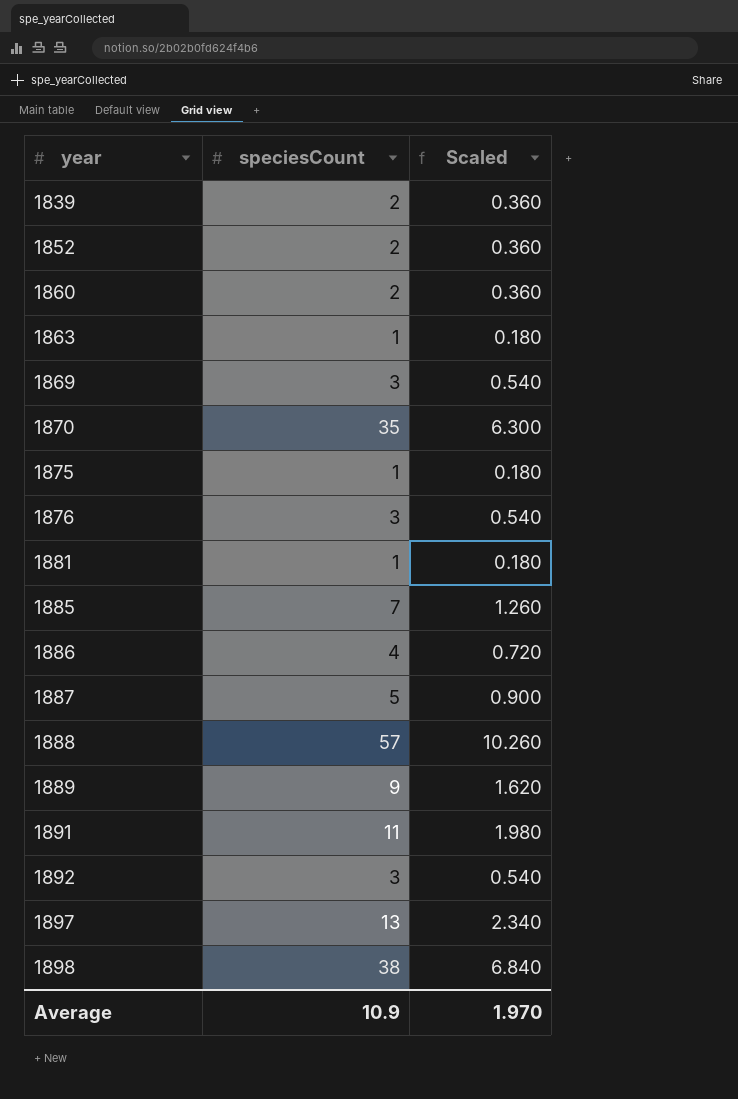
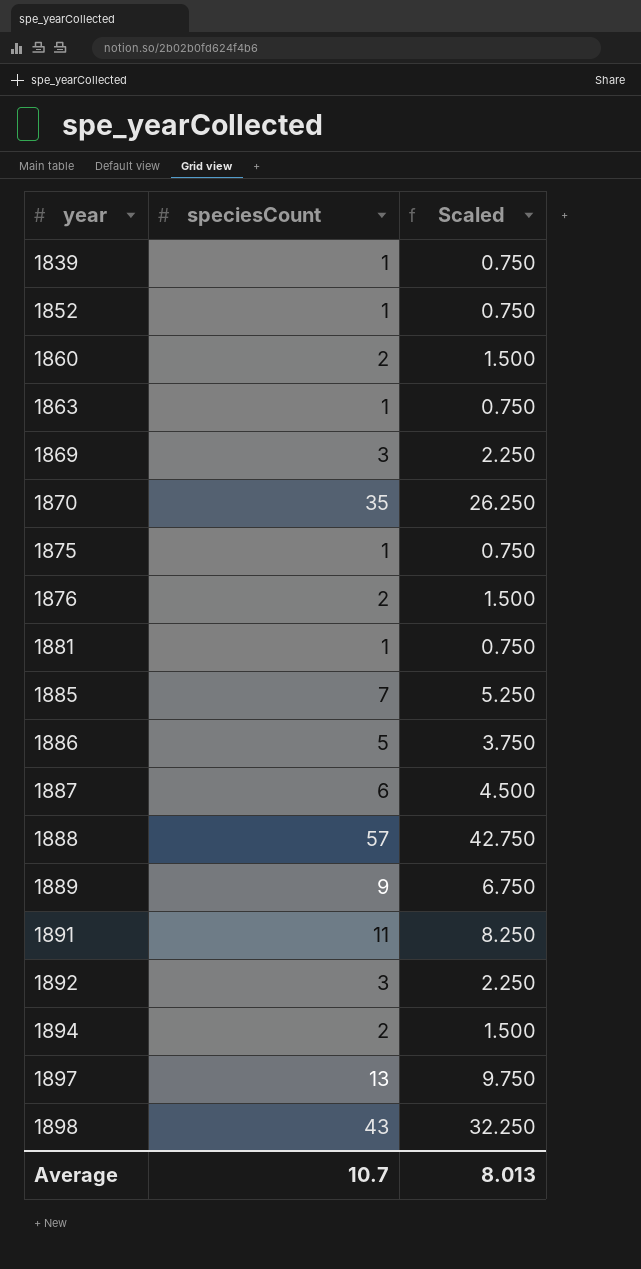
column Scaled | formula: [speciesCount] * 0.18 -> [speciesCount] * 0.75
1839 | speciesCount: 2 -> 1
1852 | speciesCount: 2 -> 1
1876 | speciesCount: 3 -> 2
1886 | speciesCount: 4 -> 5
1887 | speciesCount: 5 -> 6
row 1894: none -> 2 | 1.500
1898 | speciesCount: 38 -> 43
Average | speciesCount: 10.9 -> 10.7
Average | Scaled: 1.970 -> 8.013

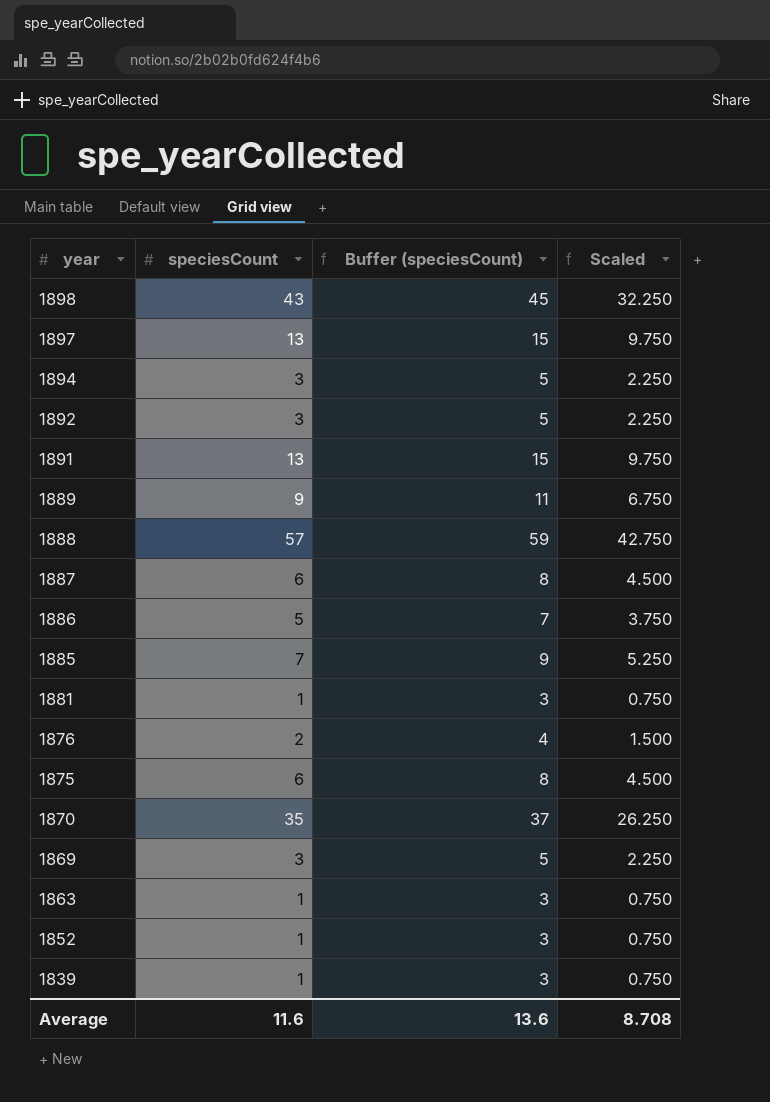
row order: year ascending -> year descending
column Buffer (speciesCount) | formula: none -> [speciesCount] + 2
row 1860: 2 | 1.500 -> none
1894 | speciesCount: 2 -> 3
1894 | Scaled: 1.500 -> 2.250
1891 | speciesCount: 11 -> 13
1891 | Scaled: 8.250 -> 9.750
1875 | speciesCount: 1 -> 6
1875 | Scaled: 0.750 -> 4.500
Average | speciesCount: 10.7 -> 11.6
Average | Scaled: 8.013 -> 8.708

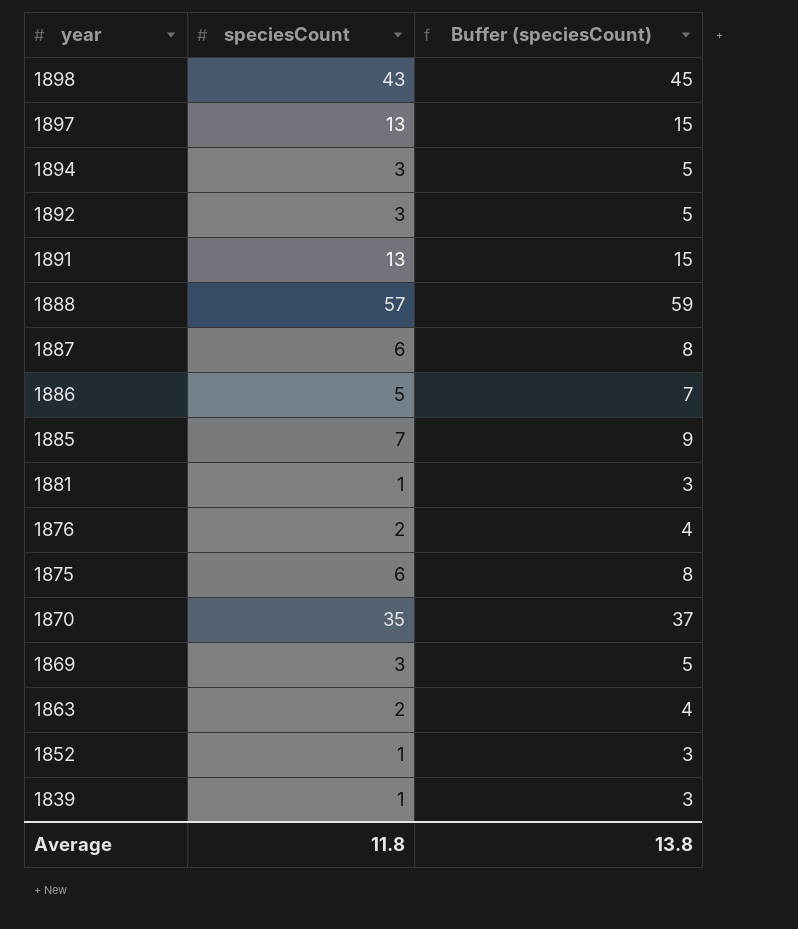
column Scaled | formula: [speciesCount] * 0.75 -> none
row 1889: 9 | 11 | 6.750 -> none
1863 | speciesCount: 1 -> 2
1863 | Buffer (speciesCount): 3 -> 4
Average | speciesCount: 11.6 -> 11.8
Average | Buffer (speciesCount): 13.6 -> 13.8

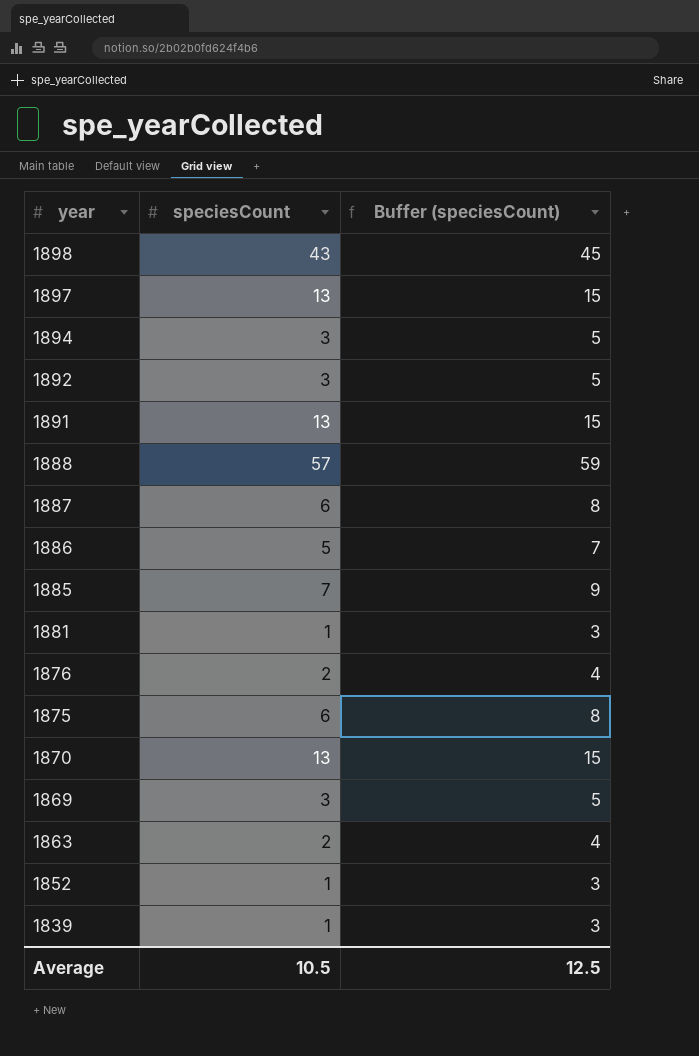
1870 | speciesCount: 35 -> 13
1870 | Buffer (speciesCount): 37 -> 15
Average | speciesCount: 11.8 -> 10.5
Average | Buffer (speciesCount): 13.8 -> 12.5

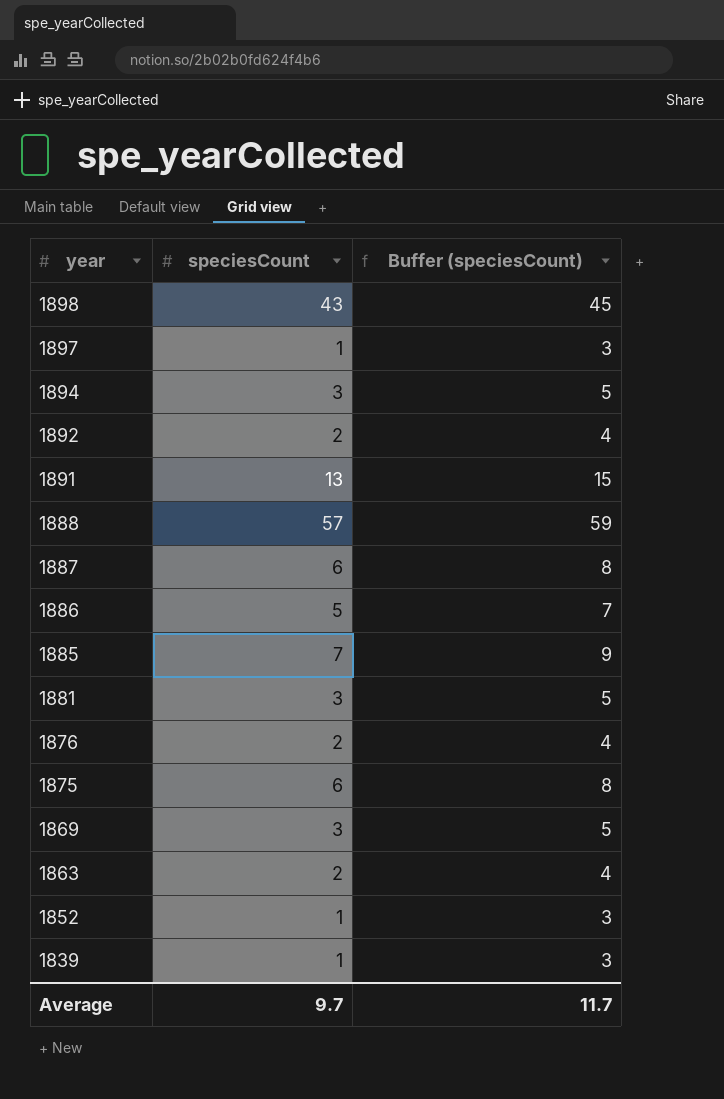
row 1870: 13 | 15 -> none
1897 | speciesCount: 13 -> 1
1897 | Buffer (speciesCount): 15 -> 3
1892 | speciesCount: 3 -> 2
1892 | Buffer (speciesCount): 5 -> 4
1881 | speciesCount: 1 -> 3
1881 | Buffer (speciesCount): 3 -> 5
Average | speciesCount: 10.5 -> 9.7
Average | Buffer (speciesCount): 12.5 -> 11.7

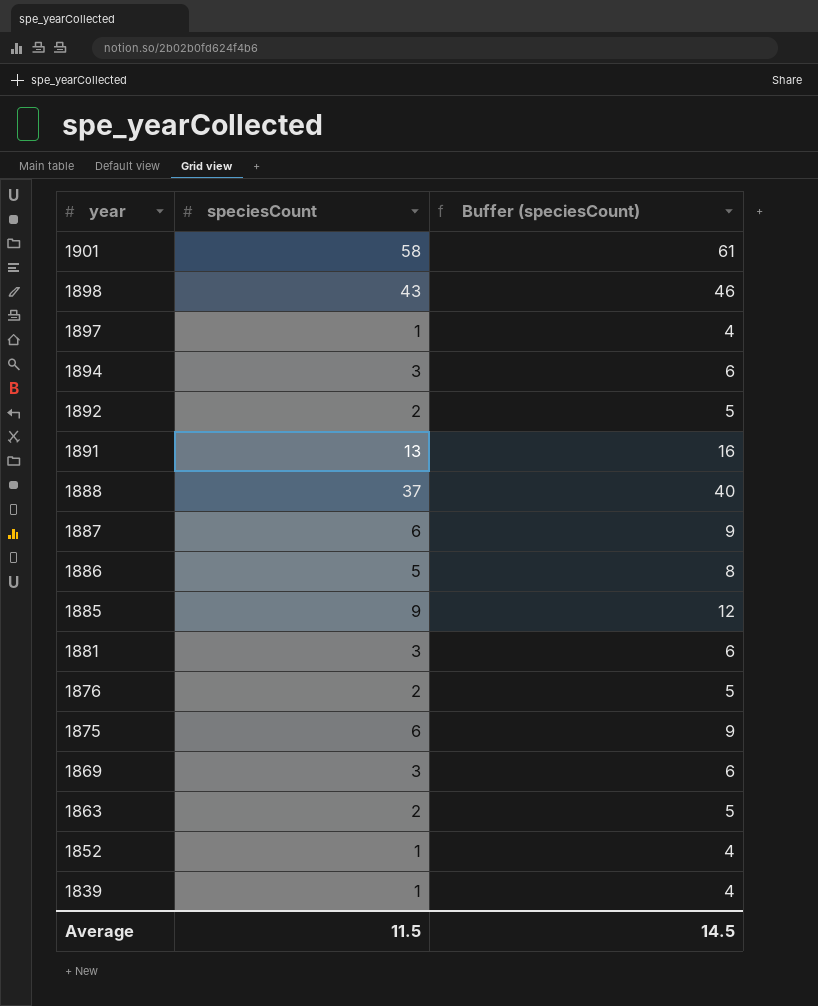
column Buffer (speciesCount) | formula: [speciesCount] + 2 -> [speciesCount] + 3
row 1901: none -> 58 | 61
1888 | speciesCount: 57 -> 37
1885 | speciesCount: 7 -> 9
Average | speciesCount: 9.7 -> 11.5
Average | Buffer (speciesCount): 11.7 -> 14.5

